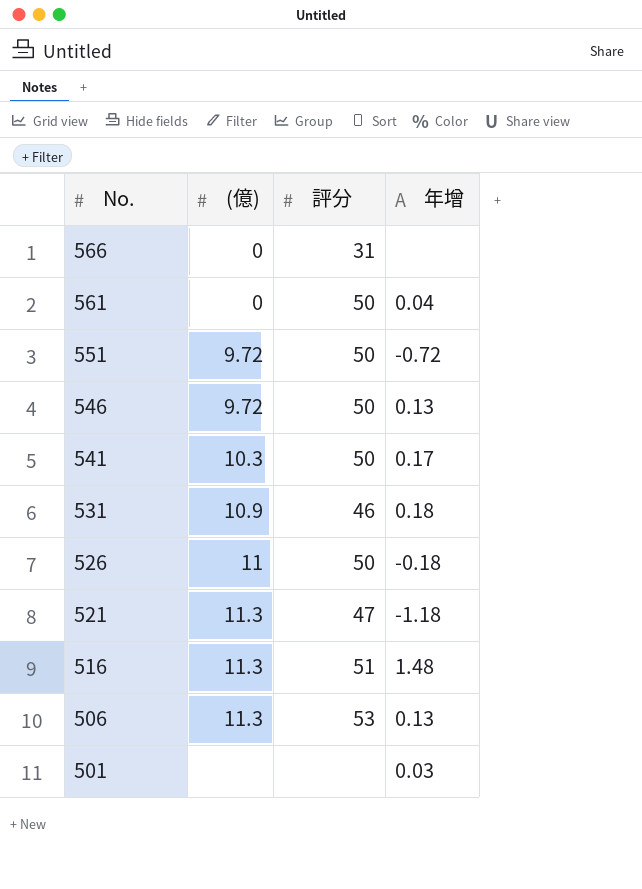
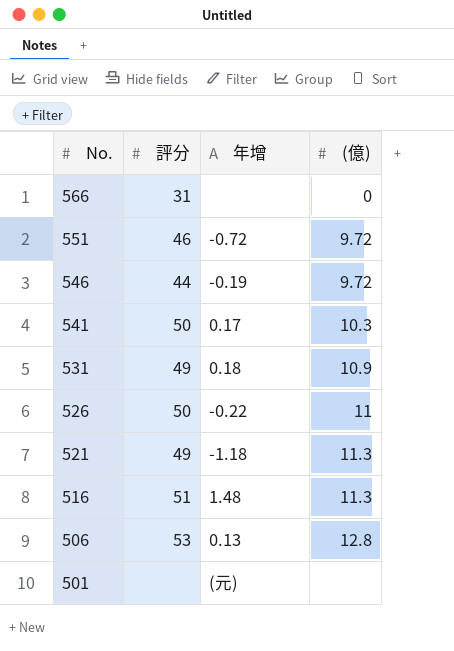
column (億) | position: 2 -> 4
row 561: 0 | 50 | 0.04 -> none
551 | 評分: 50 -> 46
546 | 評分: 50 -> 44
546 | 年增: 0.13 -> -0.19
531 | 評分: 46 -> 49
526 | 年增: -0.18 -> -0.22
521 | 評分: 47 -> 49
506 | (億): 11.3 -> 12.8
501 | 年增: 0.03 -> (元)

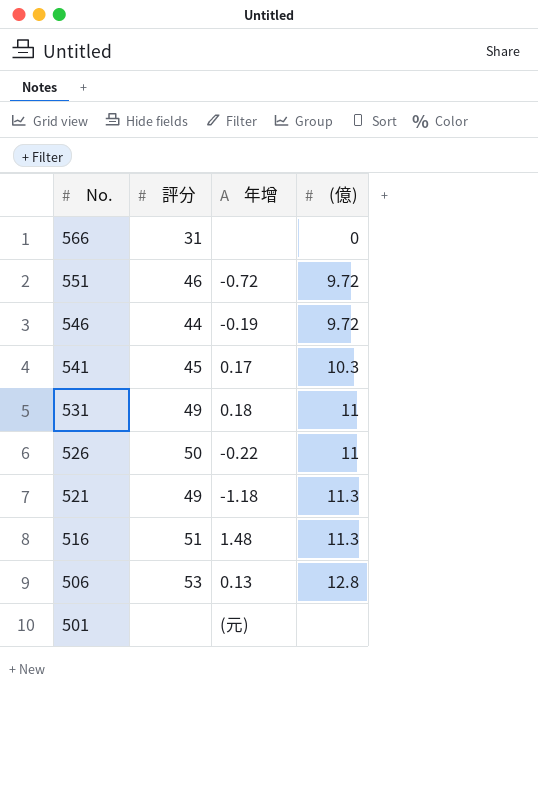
541 | 評分: 50 -> 45
531 | (億): 10.9 -> 11

